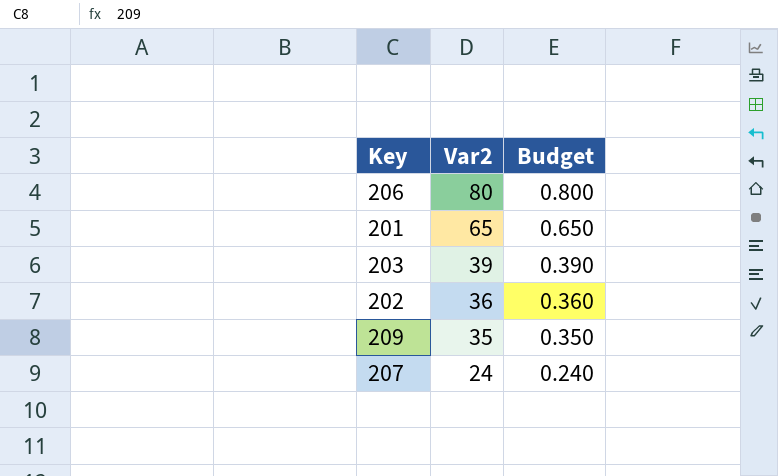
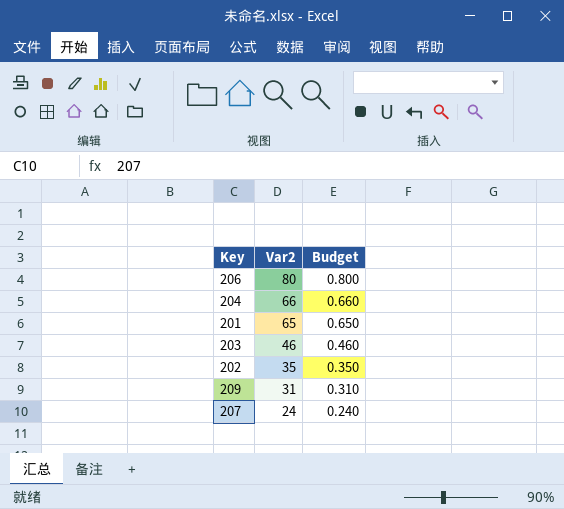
row 204: none -> 66 | 0.660
203 | Var2: 39 -> 46
203 | Budget: 0.390 -> 0.460
202 | Var2: 36 -> 35
202 | Budget: 0.360 -> 0.350
209 | Var2: 35 -> 31
209 | Budget: 0.350 -> 0.310

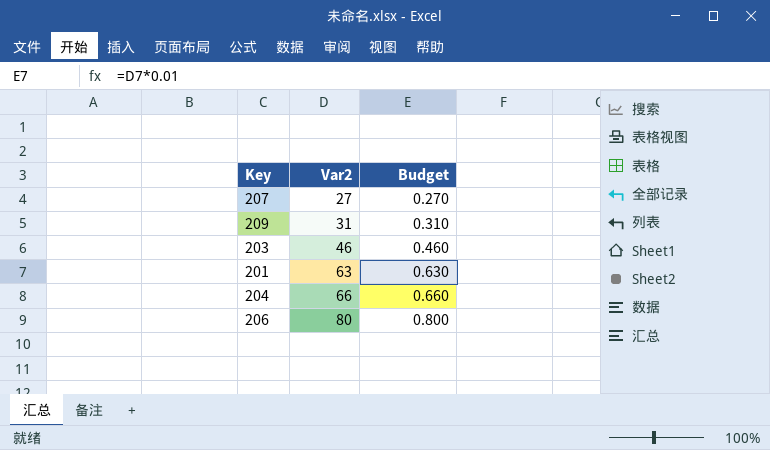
row order: Var2 descending -> Var2 ascending
row 202: 35 | 0.350 -> none
207 | Var2: 24 -> 27
207 | Budget: 0.240 -> 0.270
201 | Var2: 65 -> 63
201 | Budget: 0.650 -> 0.630

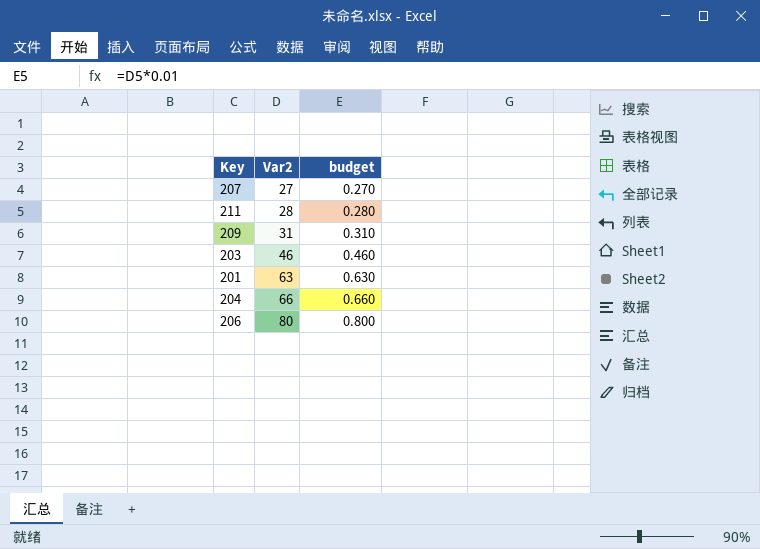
column name: Budget -> budget
row 211: none -> 28 | 0.280

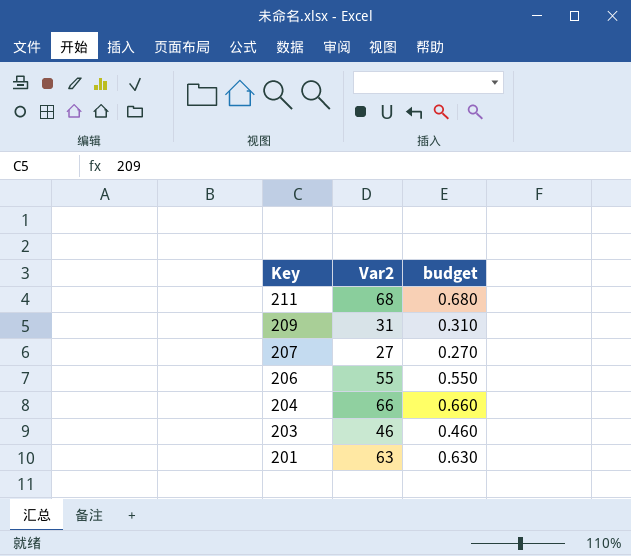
row order: Var2 ascending -> Key descending
211 | Var2: 28 -> 68
211 | budget: 0.280 -> 0.680
206 | Var2: 80 -> 55
206 | budget: 0.800 -> 0.550

